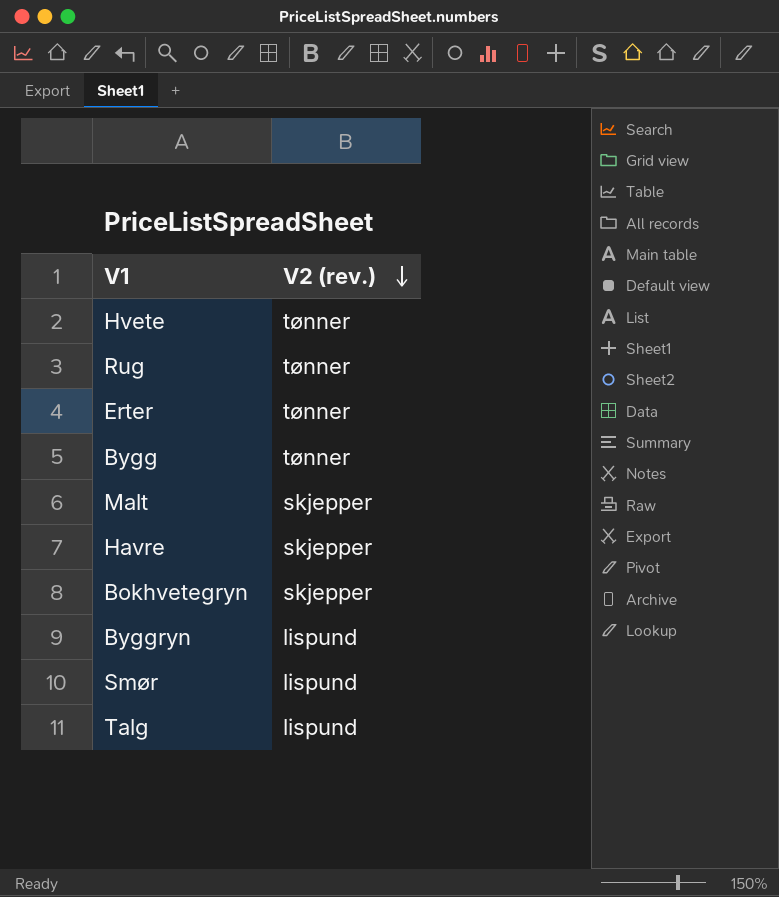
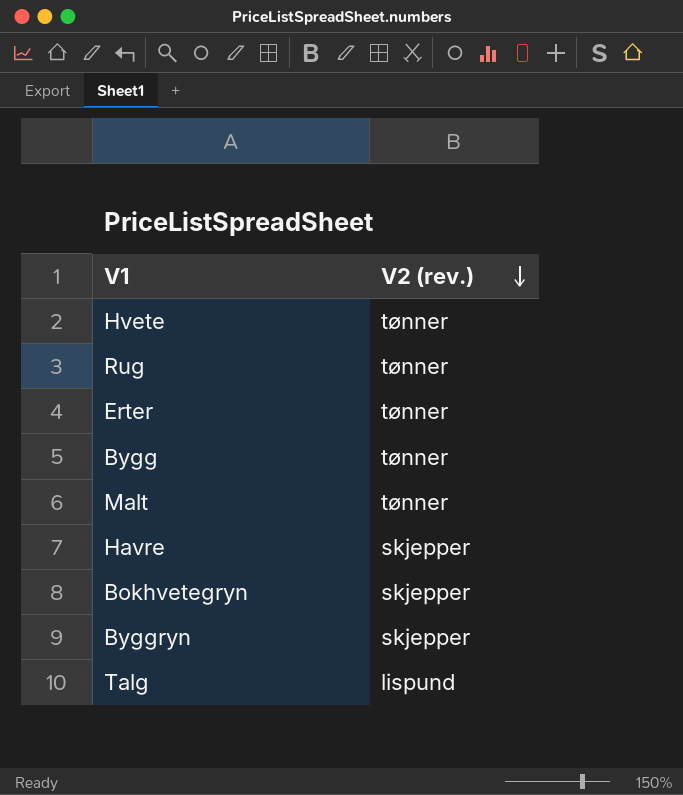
row Smør: lispund -> none
Malt | V2 (rev.): skjepper -> tønner
Byggryn | V2 (rev.): lispund -> skjepper

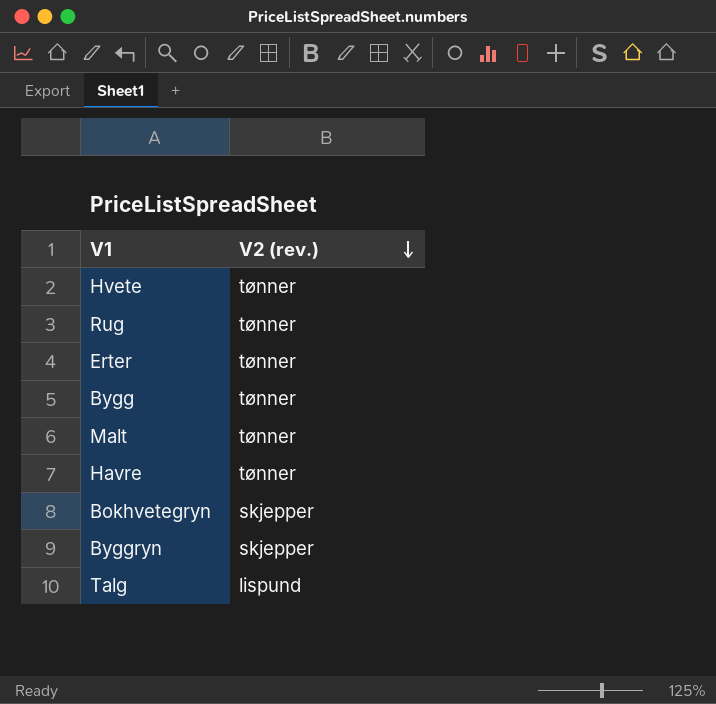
Havre | V2 (rev.): skjepper -> tønner

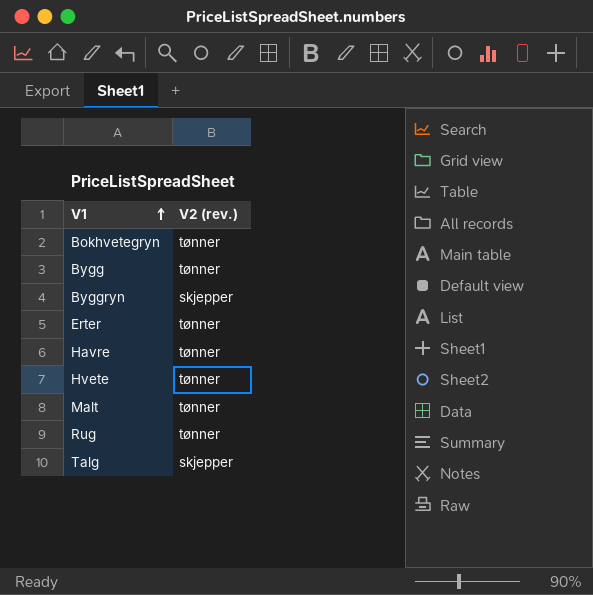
row order: V2 (rev.) descending -> V1 ascending
Bokhvetegryn | V2 (rev.): skjepper -> tønner
Talg | V2 (rev.): lispund -> skjepper

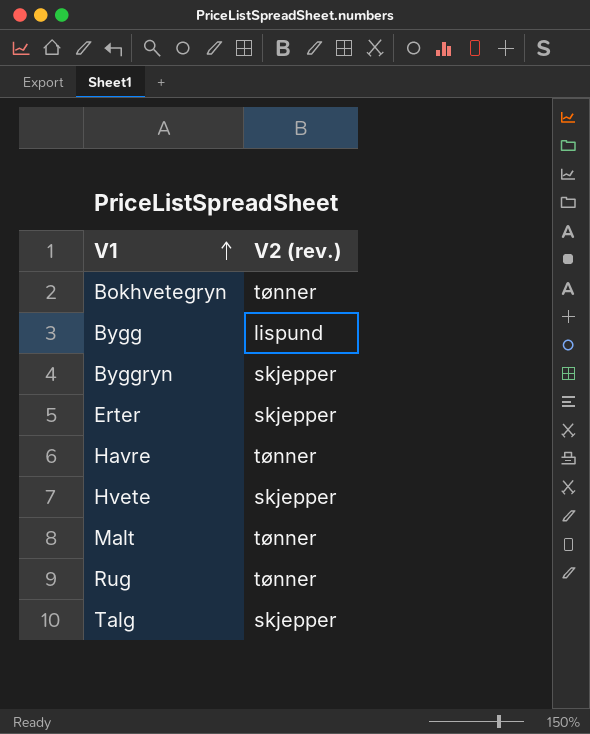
Bygg | V2 (rev.): tønner -> lispund
Erter | V2 (rev.): tønner -> skjepper
Hvete | V2 (rev.): tønner -> skjepper

